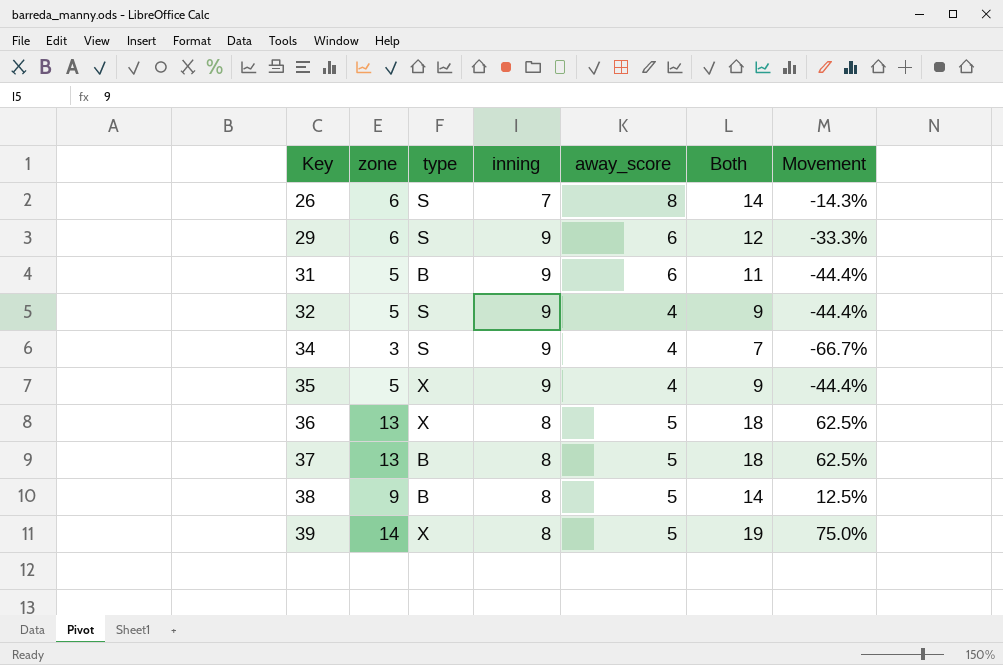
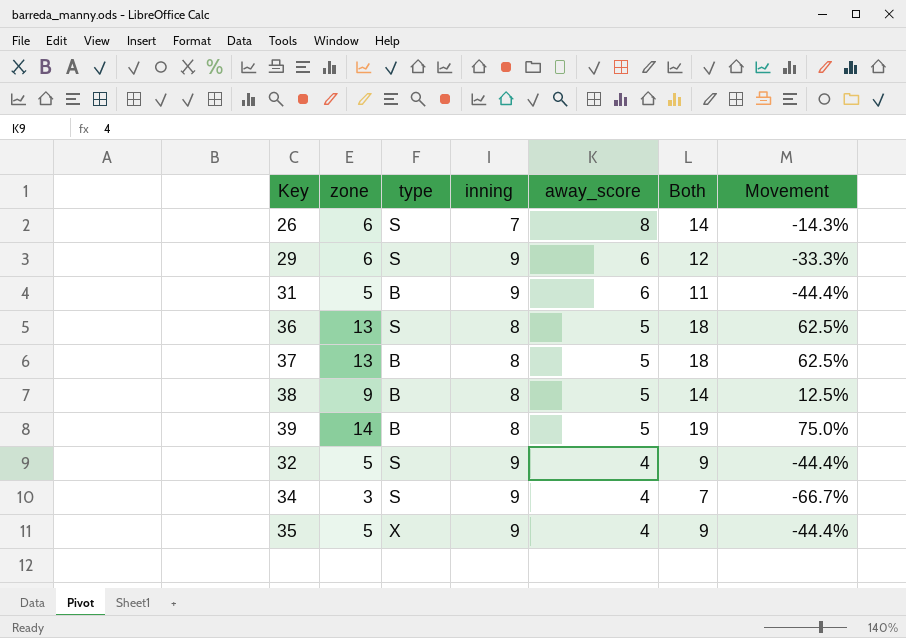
row order: Key ascending -> away_score descending
36 | type: X -> S
39 | type: X -> B

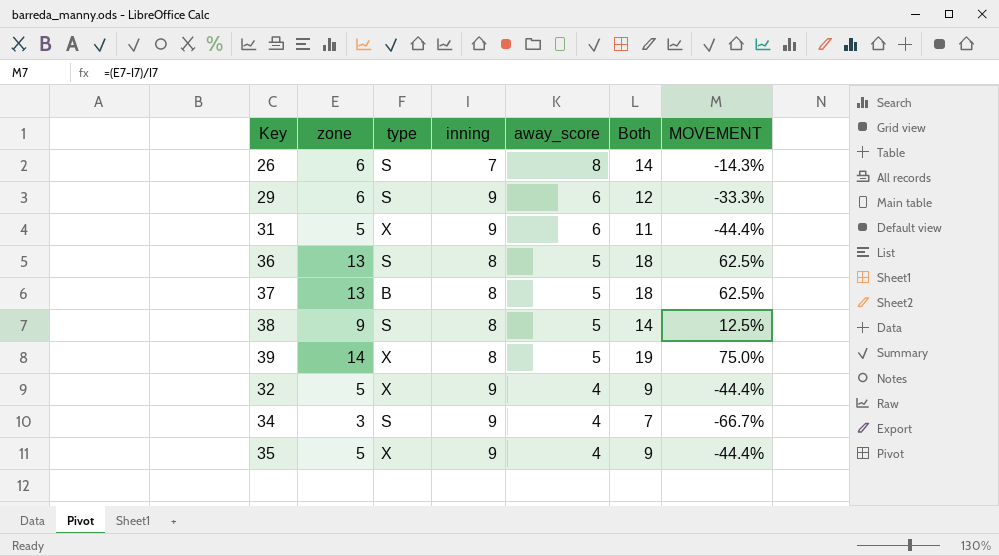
column name: Movement -> MOVEMENT
31 | type: B -> X
38 | type: B -> S
39 | type: B -> X
32 | type: S -> X

